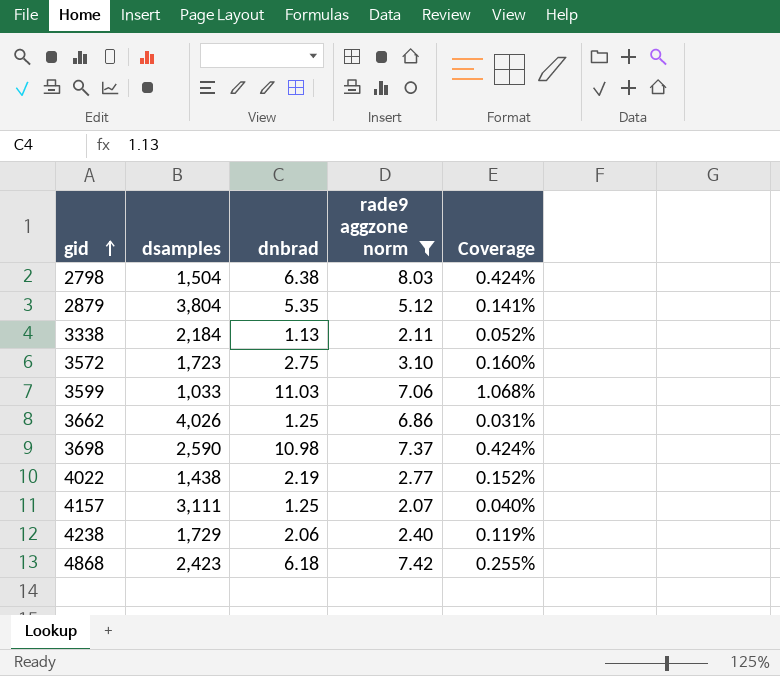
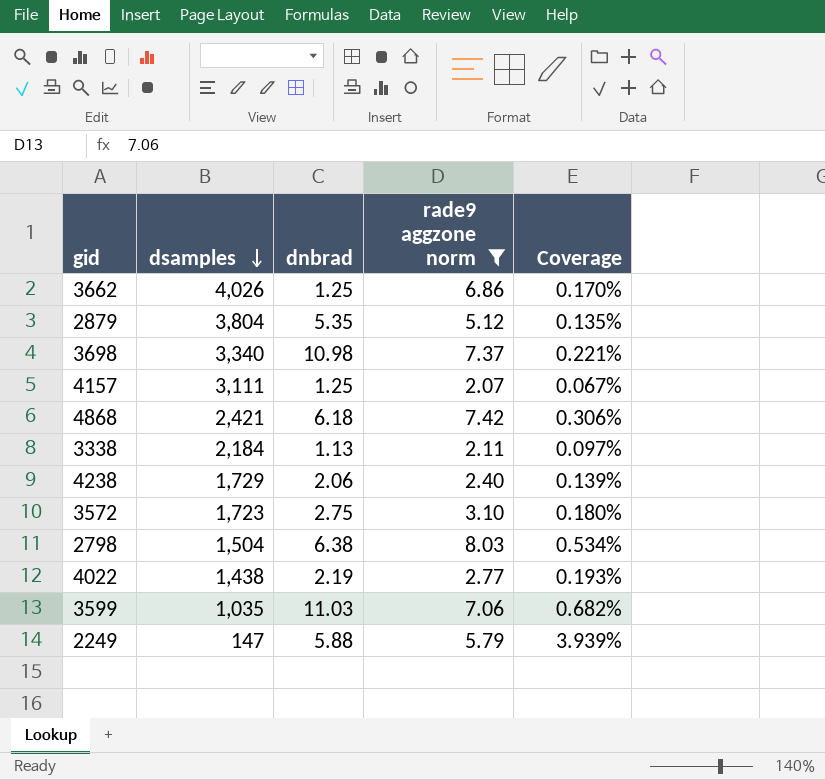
row order: gid ascending -> dsamples descending
column Coverage | formula: [dnbrad] / [dsamples] -> [rade9 aggzone norm] / [dsamples]
3698 | dsamples: 2,590 -> 3,340
4868 | dsamples: 2,423 -> 2,421
3599 | dsamples: 1,033 -> 1,035
row 2249: none -> 147 | 5.88 | 5.79 | 3.939%

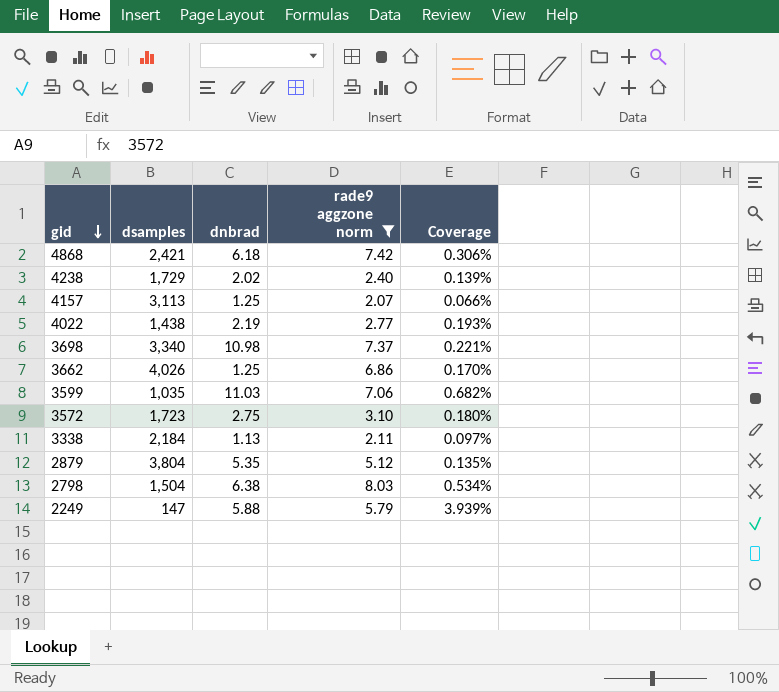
row order: dsamples descending -> gid descending
4238 | dnbrad: 2.06 -> 2.02
4157 | dsamples: 3,111 -> 3,113
4157 | Coverage: 0.067% -> 0.066%

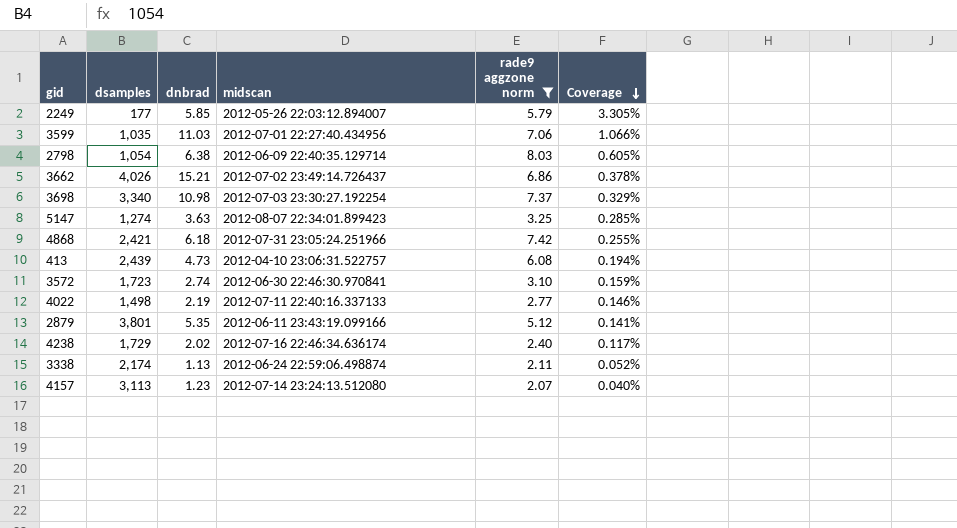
row order: gid descending -> Coverage descending
column midscan | position: none -> 4
column Coverage | formula: [rade9 aggzone norm] / [dsamples] -> [dnbrad] / [dsamples]
2249 | dsamples: 147 -> 177
2249 | dnbrad: 5.88 -> 5.85
2798 | dsamples: 1,504 -> 1,054
3662 | dnbrad: 1.25 -> 15.21
row 5147: none -> 1,274 | 3.63 | 2012-08-07 22:34:01.899423 | 3.25 | 0.285%
row 413: none -> 2,439 | 4.73 | 2012-04-10 23:06:31.522757 | 6.08 | 0.194%
3572 | dnbrad: 2.75 -> 2.74
4022 | dsamples: 1,438 -> 1,498
2879 | dsamples: 3,804 -> 3,801
3338 | dsamples: 2,184 -> 2,174
4157 | dnbrad: 1.25 -> 1.23

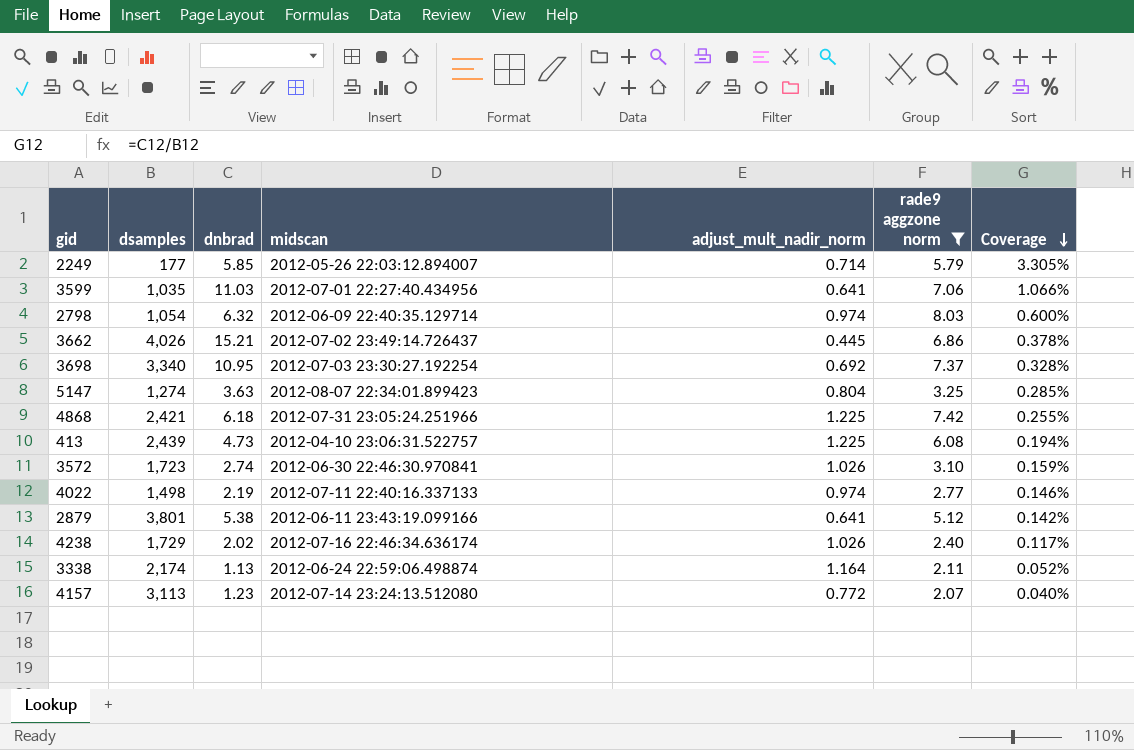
column adjust_mult_nadir_norm | position: none -> 5
2798 | dnbrad: 6.38 -> 6.32
2798 | Coverage: 0.605% -> 0.600%
3698 | dnbrad: 10.98 -> 10.95
3698 | Coverage: 0.329% -> 0.328%
2879 | dnbrad: 5.35 -> 5.38
2879 | Coverage: 0.141% -> 0.142%

